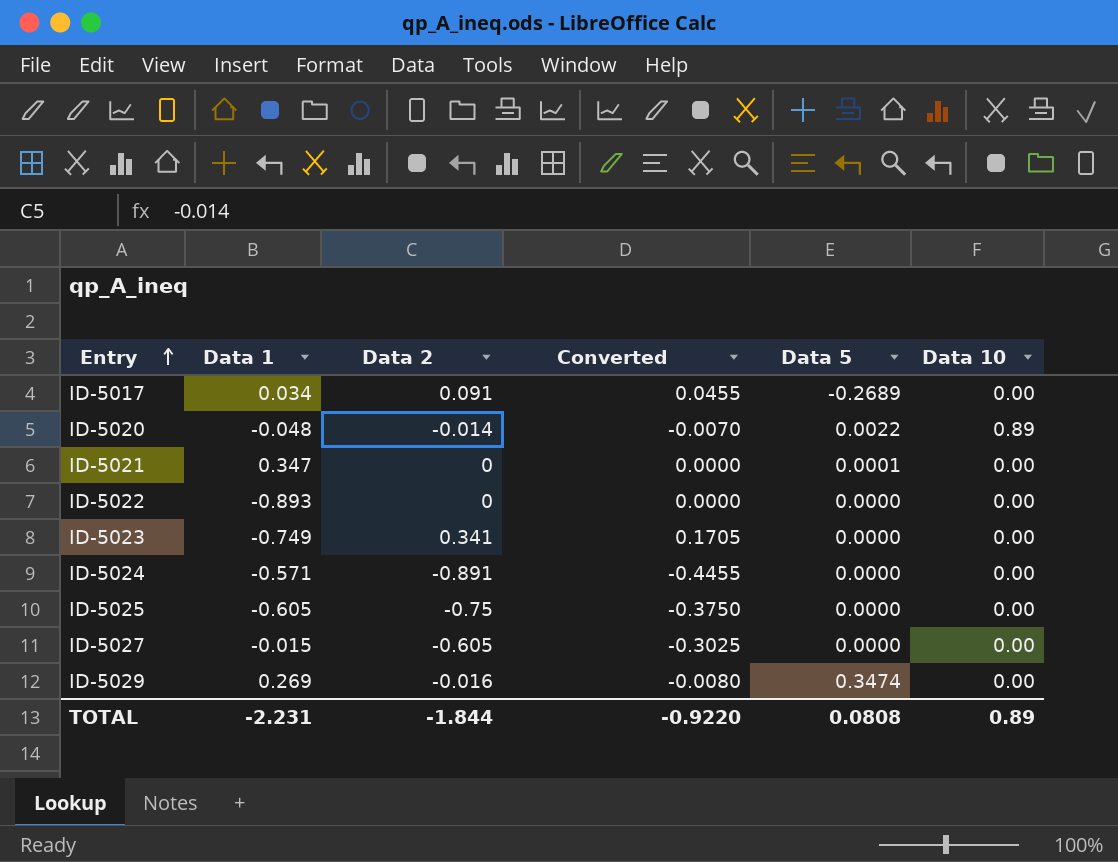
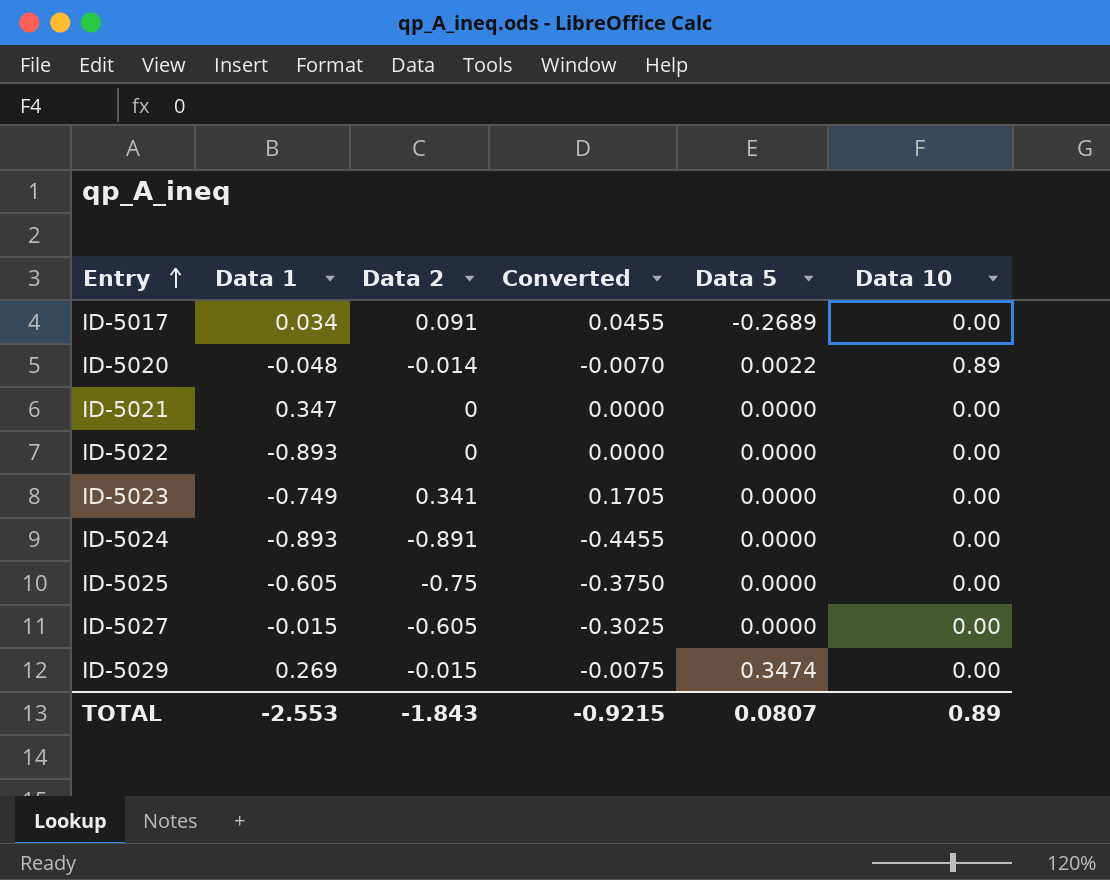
ID-5021 | Data 5: 0.0001 -> 0.0000
ID-5024 | Data 1: -0.571 -> -0.893
ID-5029 | Data 2: -0.016 -> -0.015
ID-5029 | Converted: -0.0080 -> -0.0075
TOTAL | Data 1: -2.231 -> -2.553
TOTAL | Data 2: -1.844 -> -1.843
TOTAL | Converted: -0.9220 -> -0.9215
TOTAL | Data 5: 0.0808 -> 0.0807

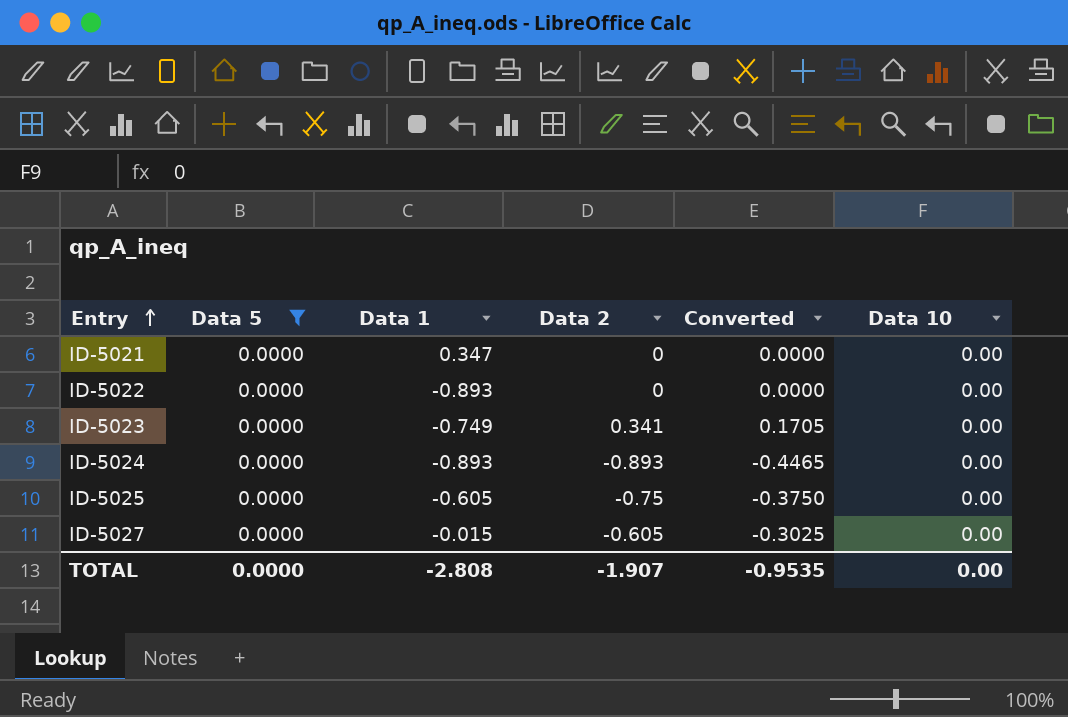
filter: none -> Data 5 = 0.0000
column Data 5 | position: 5 -> 2
ID-5024 | Data 2: -0.891 -> -0.893
ID-5024 | Converted: -0.4455 -> -0.4465
TOTAL | Data 5: 0.0807 -> 0.0000
TOTAL | Data 1: -2.553 -> -2.808
TOTAL | Data 2: -1.843 -> -1.907
TOTAL | Converted: -0.9215 -> -0.9535
TOTAL | Data 10: 0.89 -> 0.00

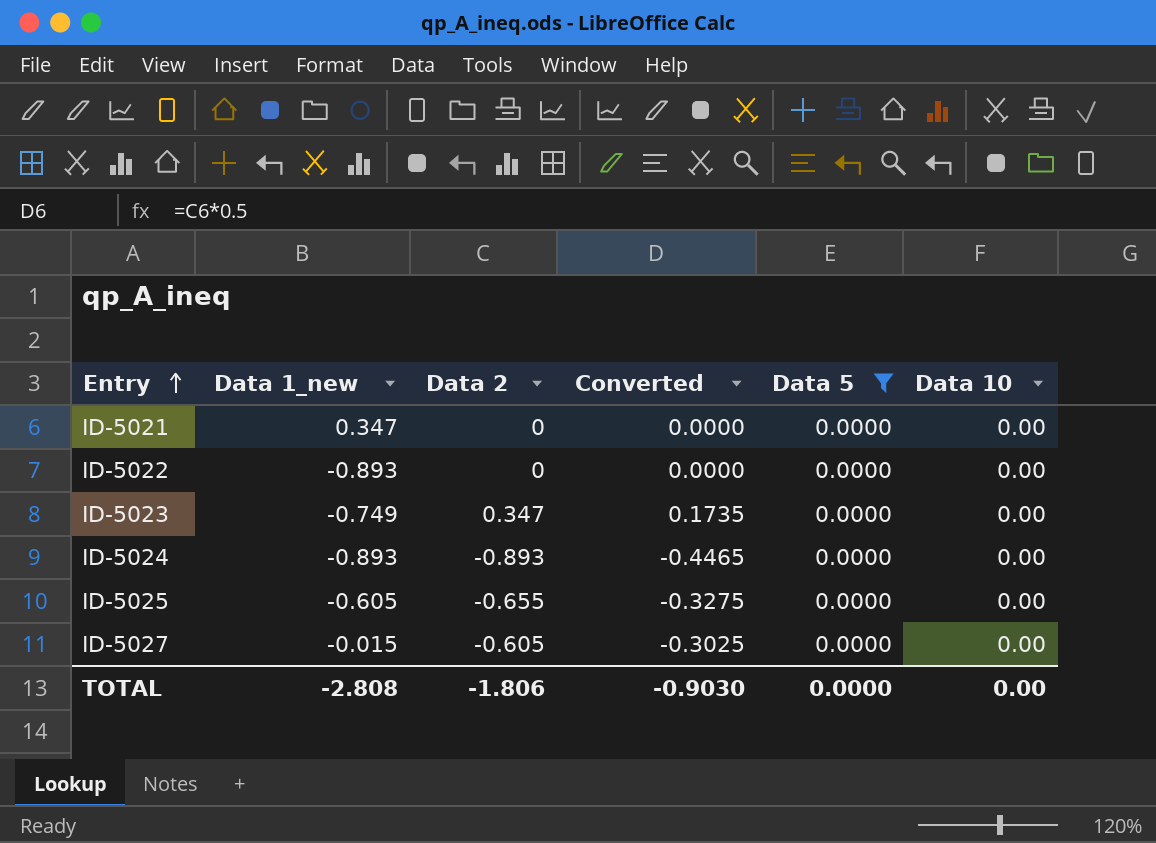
column name: Data 1 -> Data 1_new
column Data 5 | position: 2 -> 5
ID-5023 | Data 2: 0.341 -> 0.347
ID-5023 | Converted: 0.1705 -> 0.1735
ID-5025 | Data 2: -0.75 -> -0.655
ID-5025 | Converted: -0.3750 -> -0.3275
TOTAL | Data 2: -1.907 -> -1.806
TOTAL | Converted: -0.9535 -> -0.9030

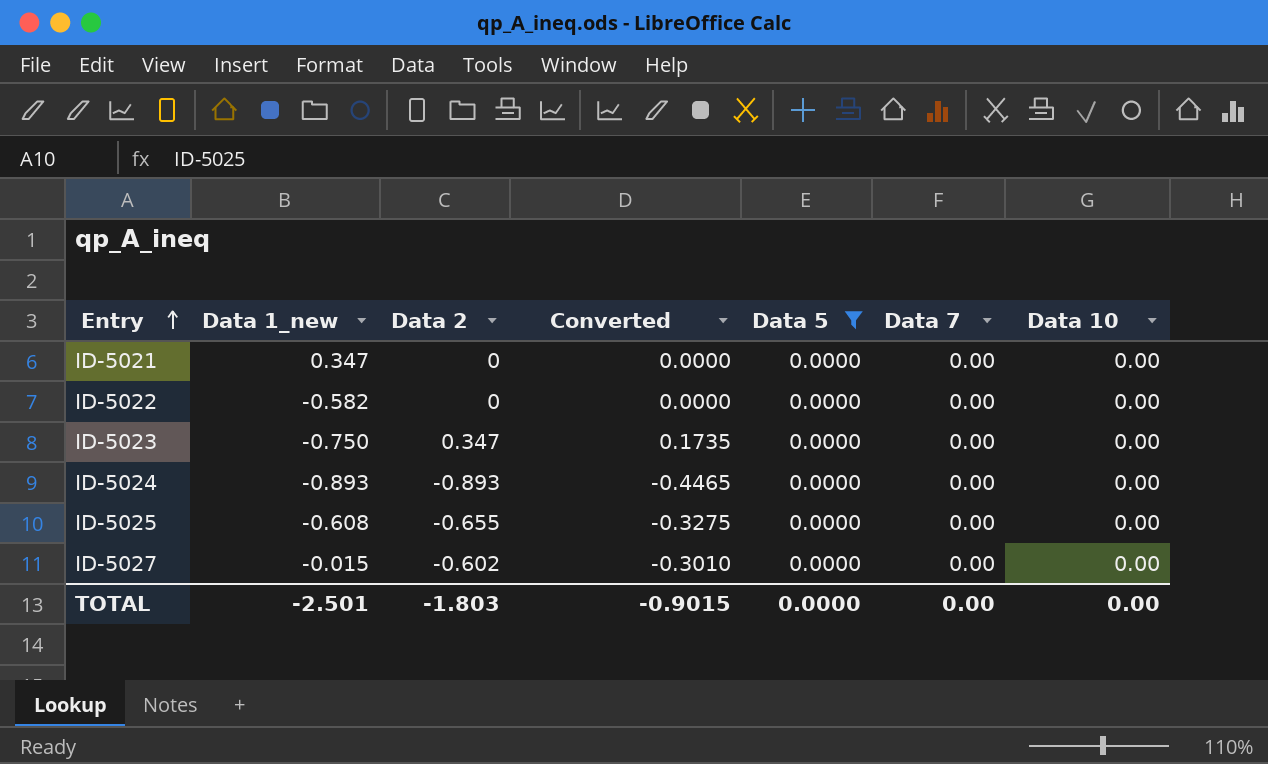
column Data 7 | position: none -> 6
ID-5022 | Data 1_new: -0.893 -> -0.582
ID-5023 | Data 1_new: -0.749 -> -0.750
ID-5025 | Data 1_new: -0.605 -> -0.608
ID-5027 | Data 2: -0.605 -> -0.602
ID-5027 | Converted: -0.3025 -> -0.3010
TOTAL | Data 1_new: -2.808 -> -2.501
TOTAL | Data 2: -1.806 -> -1.803
TOTAL | Converted: -0.9030 -> -0.9015

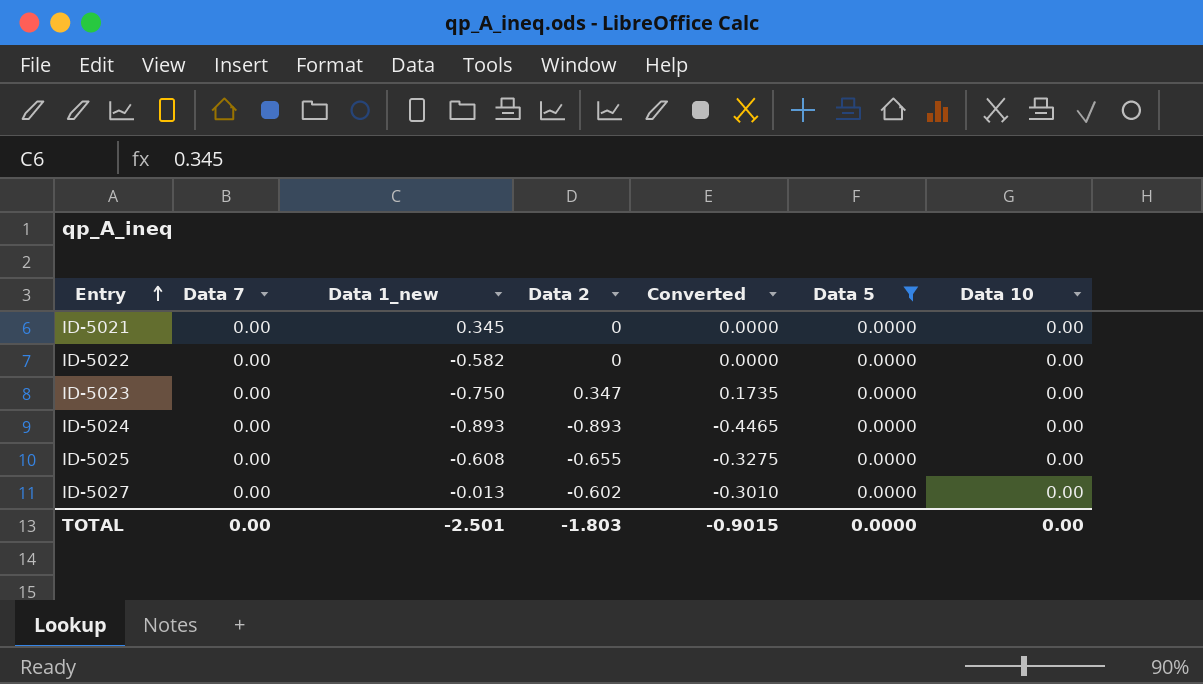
column Data 7 | position: 6 -> 2
ID-5021 | Data 1_new: 0.347 -> 0.345
ID-5027 | Data 1_new: -0.015 -> -0.013

